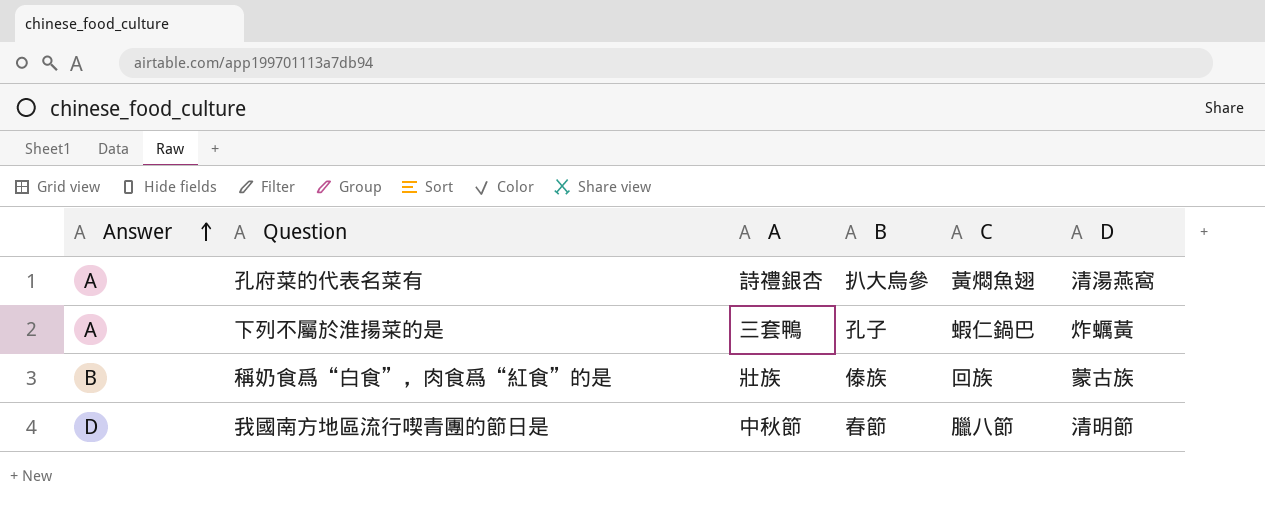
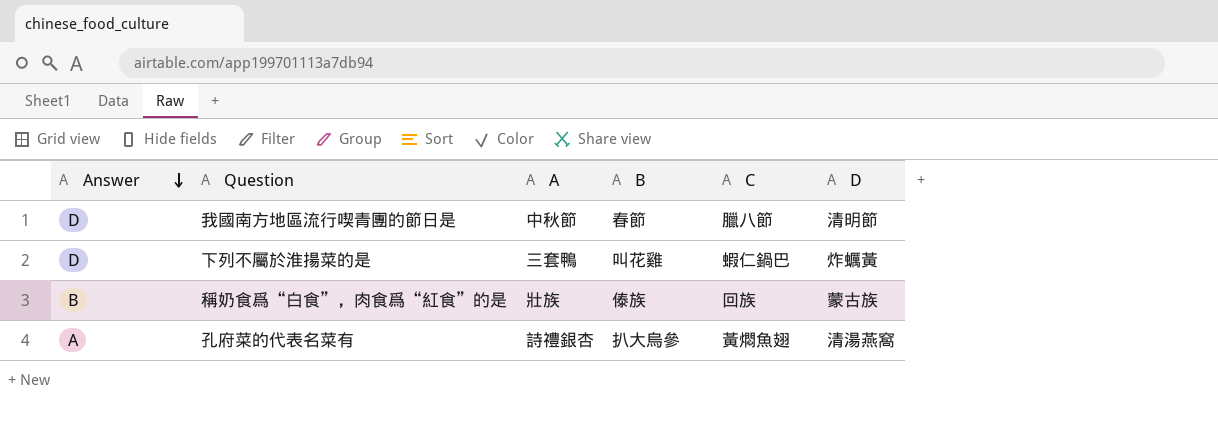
row order: Answer ascending -> Answer descending
下列不屬於淮揚菜的是 | Answer: A -> D
下列不屬於淮揚菜的是 | B: 孔子 -> 叫花雞

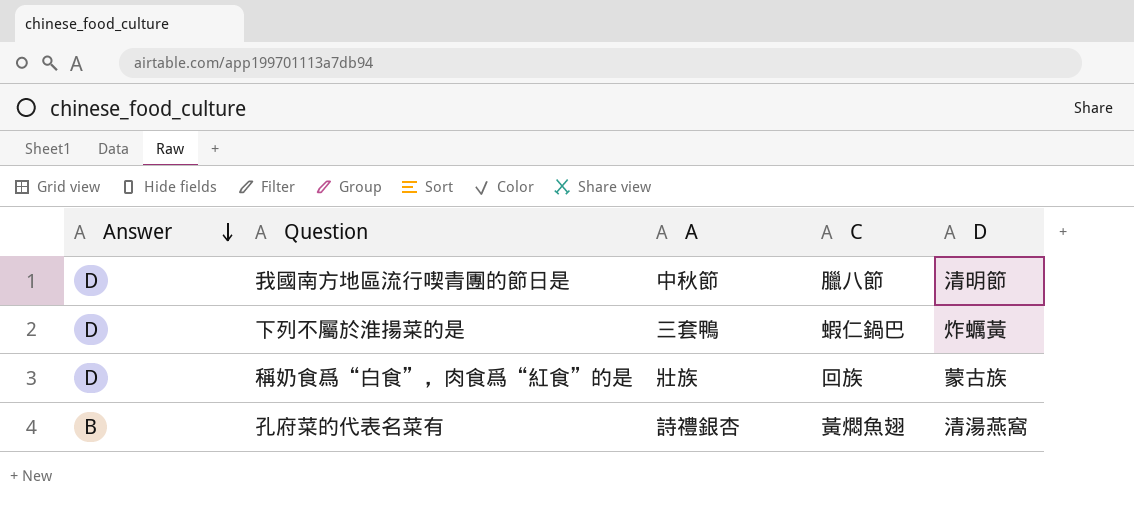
column B | position: 4 -> none
稱奶食爲“白食”，肉食爲“紅食”的是 | Answer: B -> D
孔府菜的代表名菜有 | Answer: A -> B

